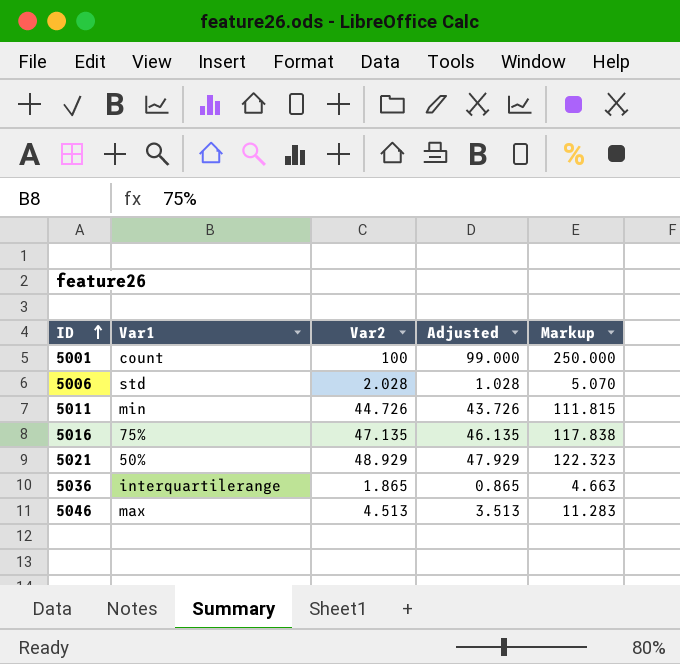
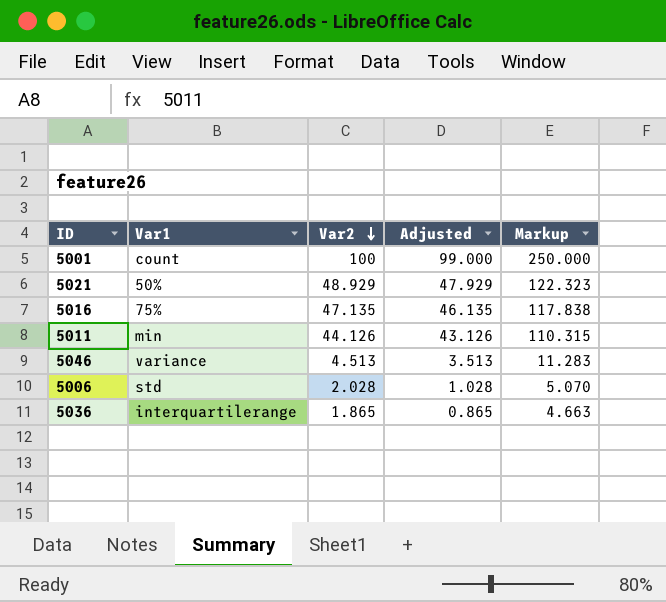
row order: ID ascending -> Var2 descending
5011 | Var2: 44.726 -> 44.126
5011 | Adjusted: 43.726 -> 43.126
5011 | Markup: 111.815 -> 110.315
5046 | Var1: max -> variance

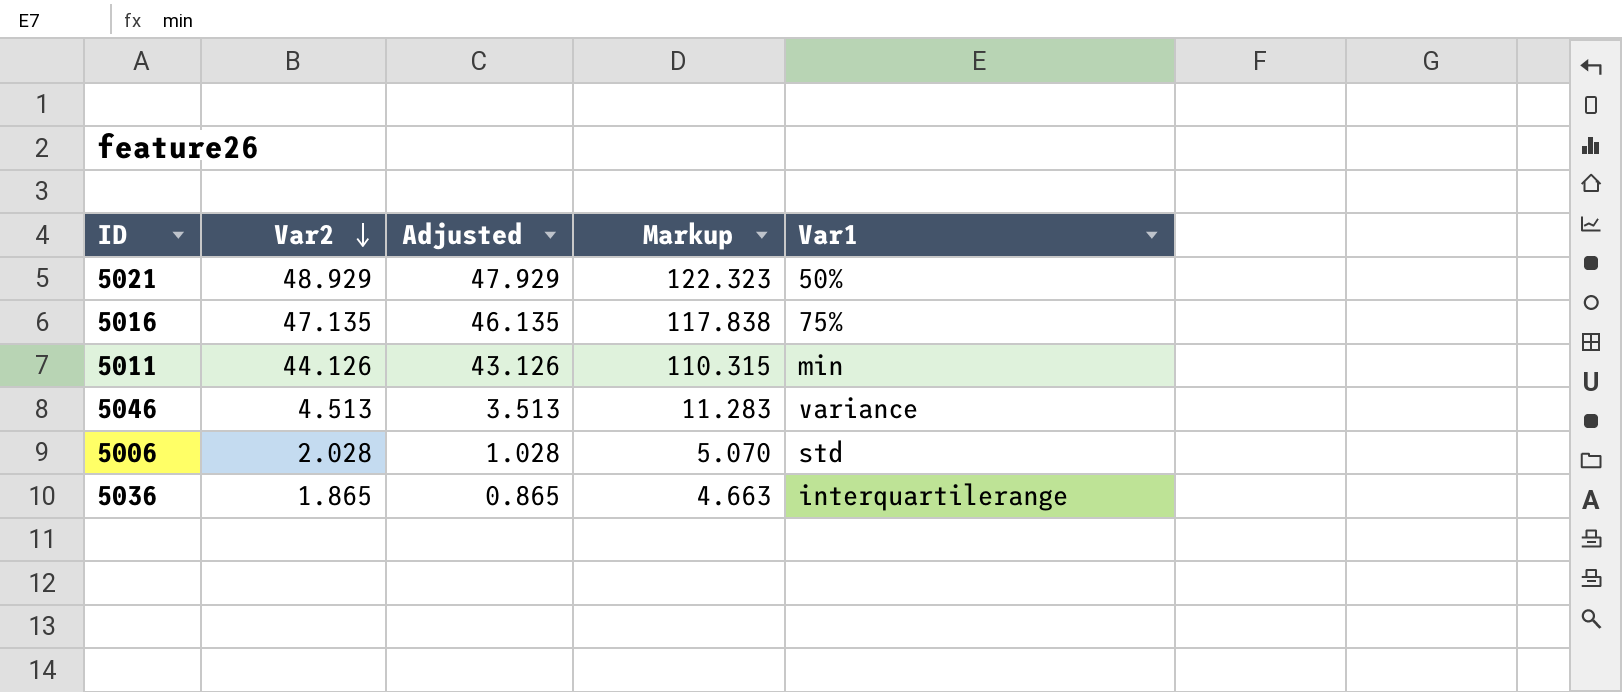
column Var1 | position: 2 -> 5
row 5001: count | 100 | 99.000 | 250.000 -> none

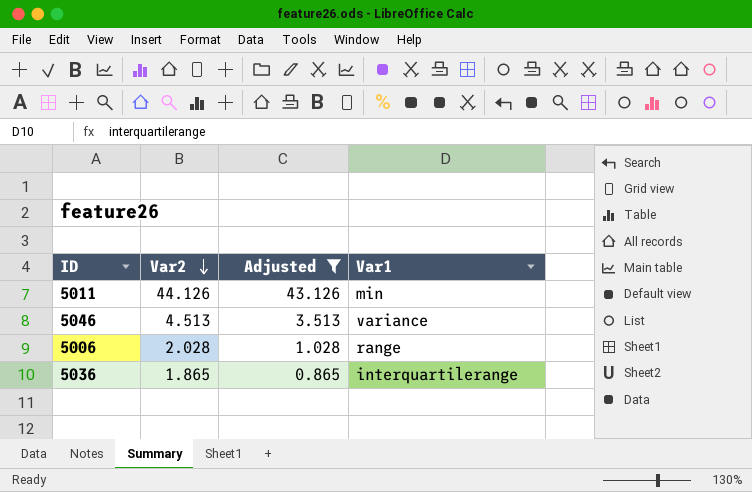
filter: none -> Adjusted <= 43.126
column Markup | formula: [Var2] * 2.5 -> none
5006 | Var1: std -> range

